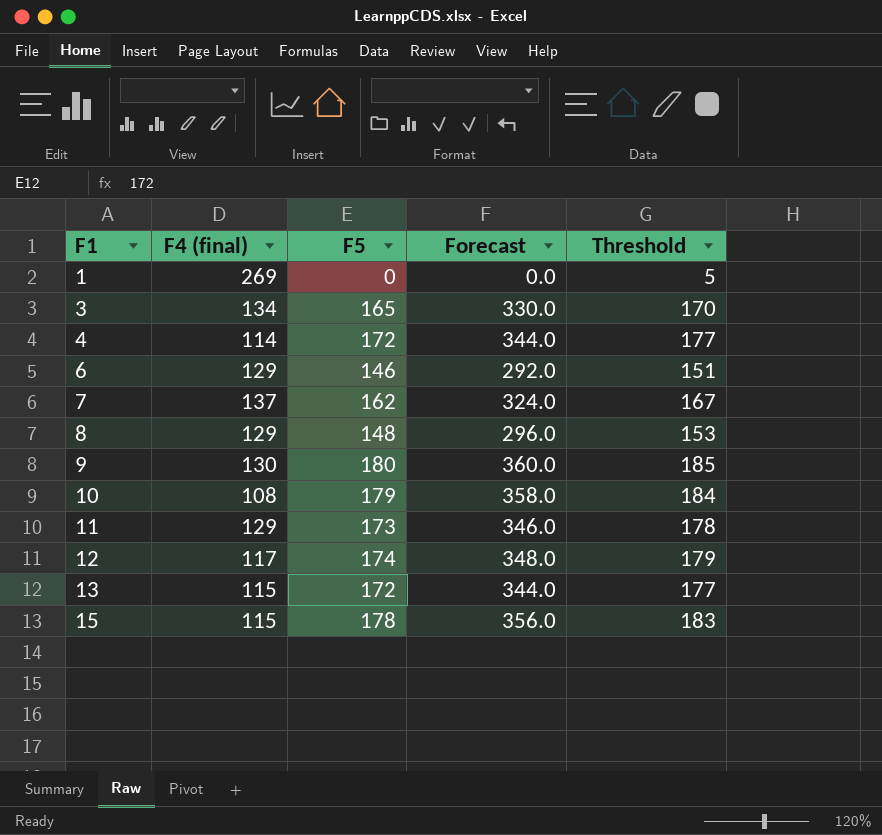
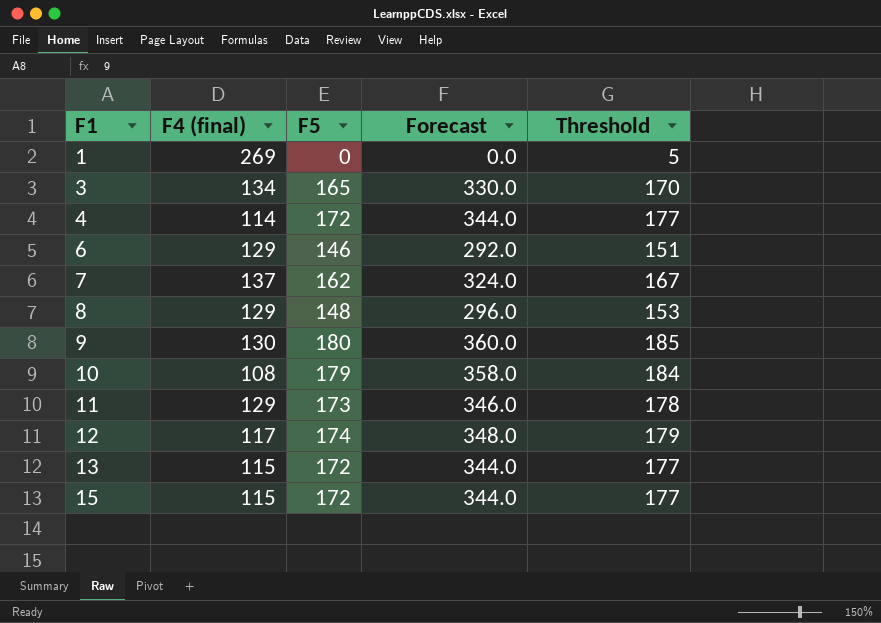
15 | F5: 178 -> 172
15 | Forecast: 356.0 -> 344.0
15 | Threshold: 183 -> 177

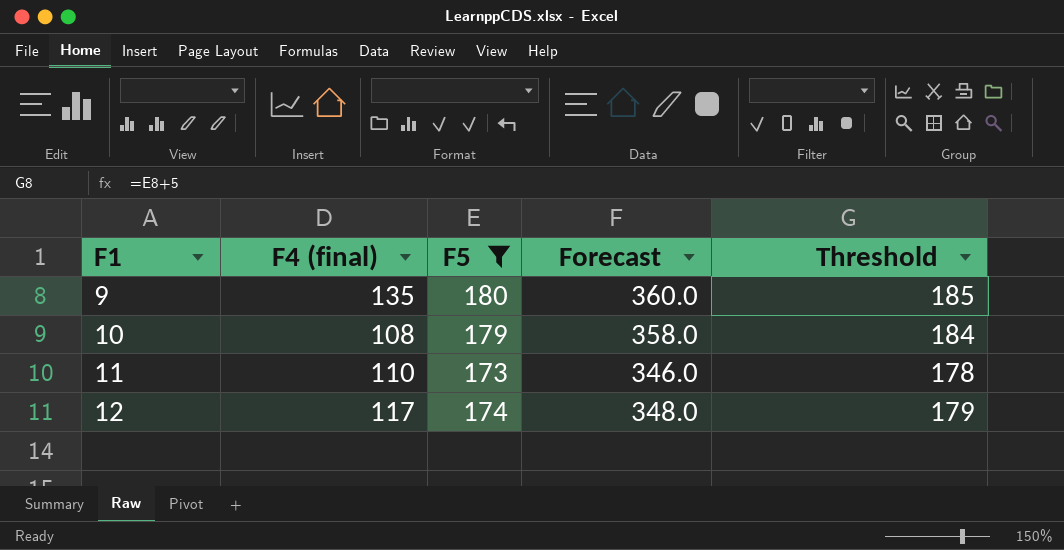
filter: none -> F5 >= 173
9 | F4 (final): 130 -> 135
11 | F4 (final): 129 -> 110

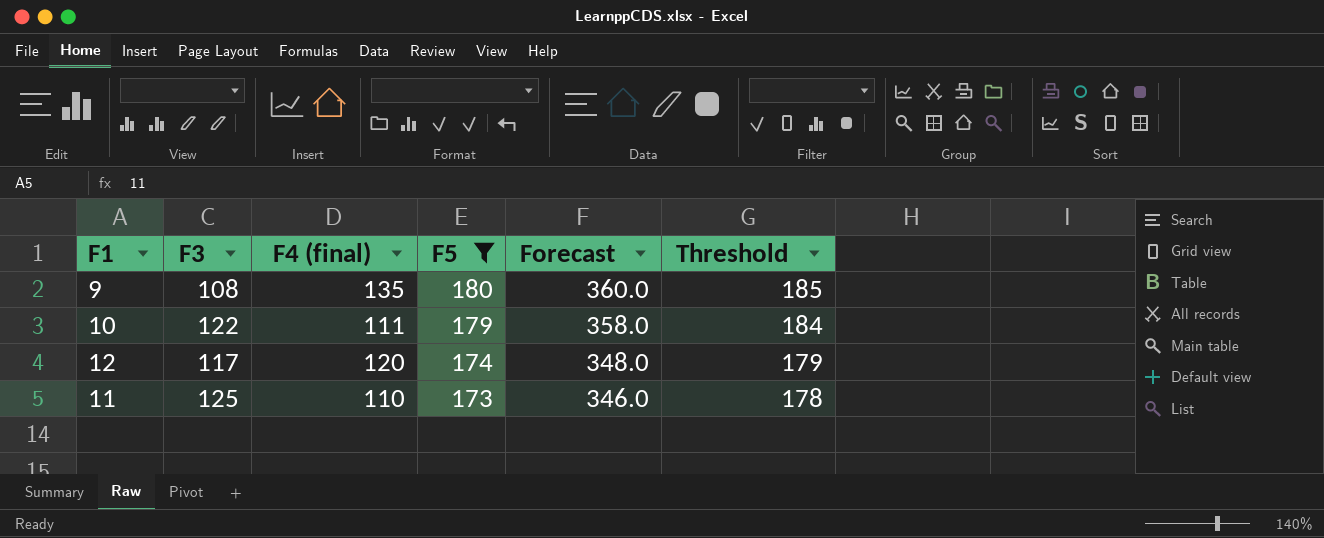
row order: F1 ascending -> F5 descending
column F3 | position: none -> 2
10 | F4 (final): 108 -> 111
12 | F4 (final): 117 -> 120

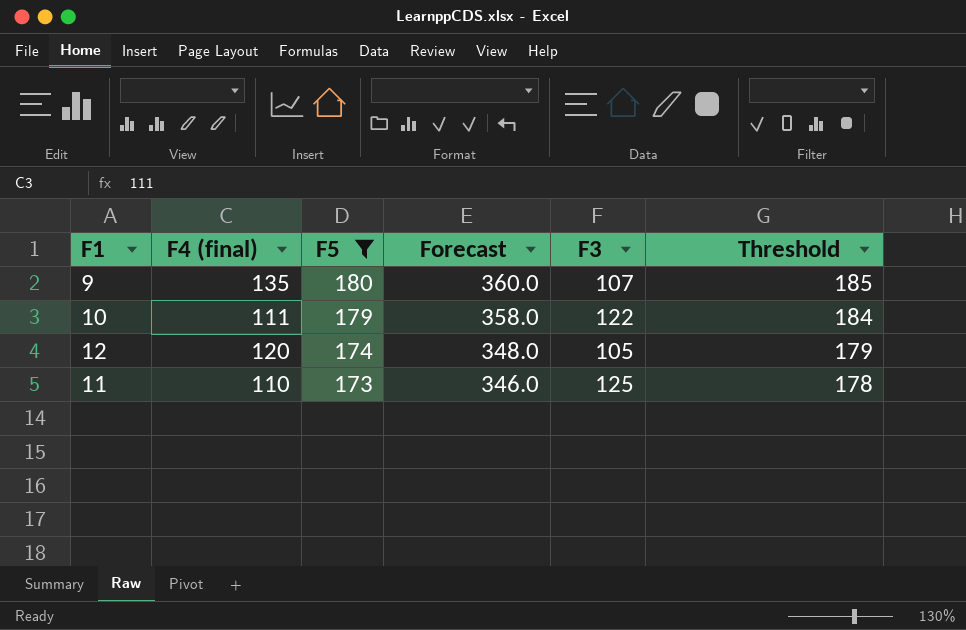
column F3 | position: 2 -> 5
9 | F3: 108 -> 107
12 | F3: 117 -> 105

